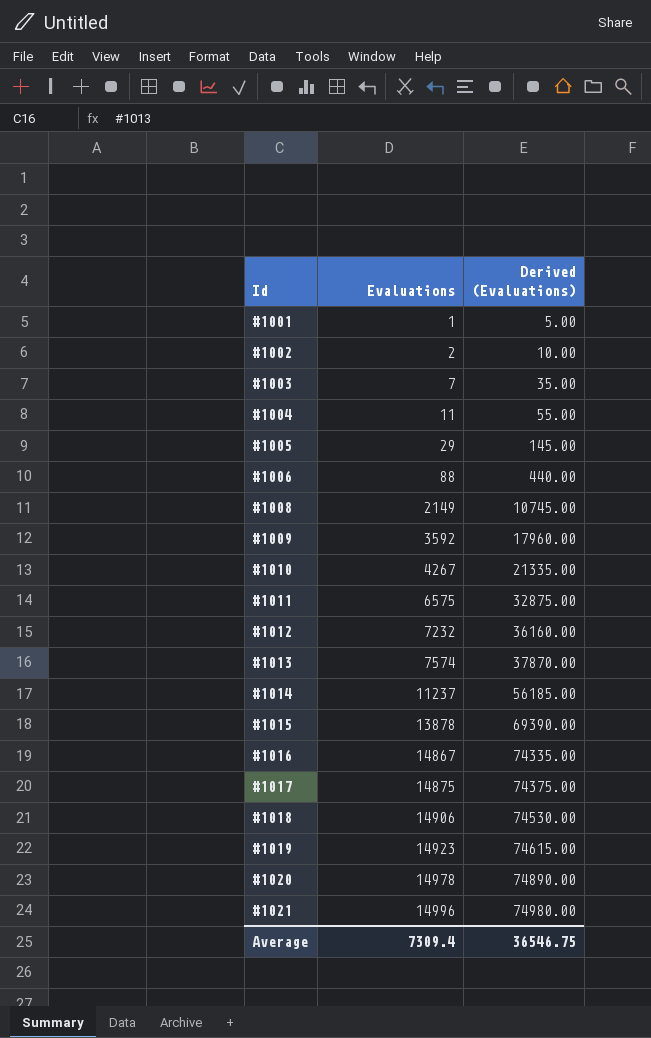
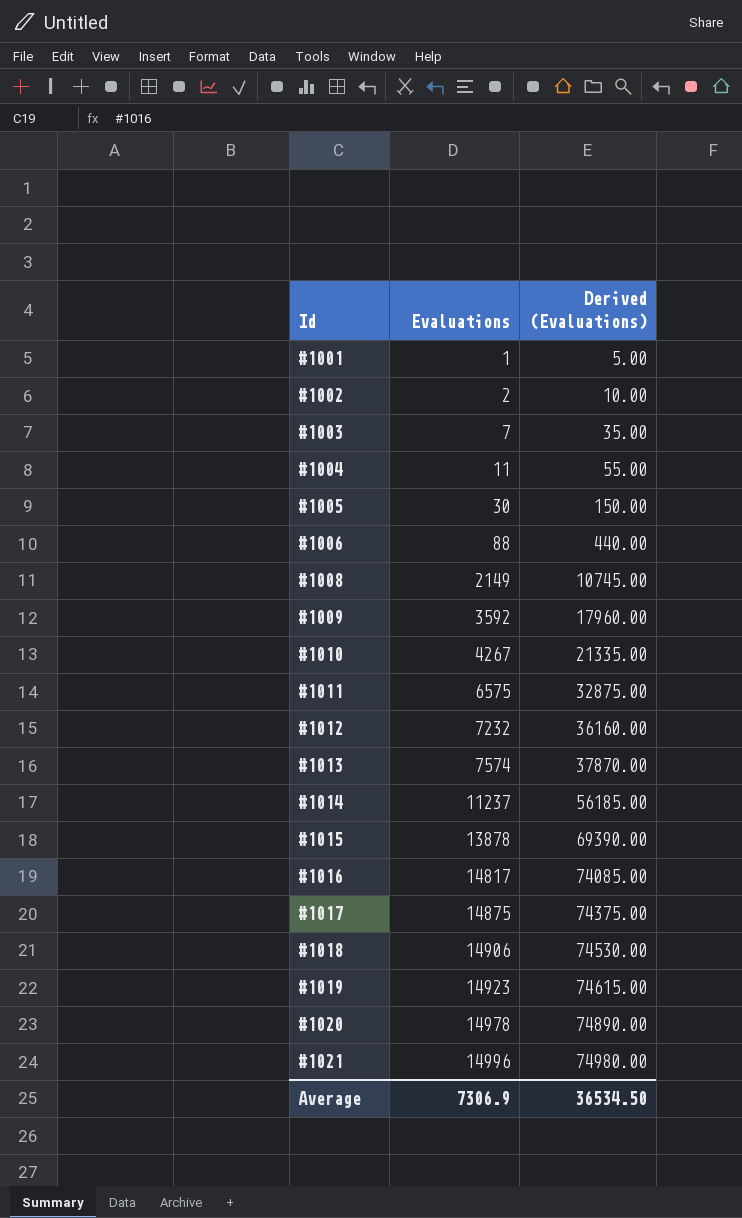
#1005 | Evaluations: 29 -> 30
#1005 | Derived (Evaluations): 145.00 -> 150.00
#1016 | Evaluations: 14867 -> 14817
#1016 | Derived (Evaluations): 74335.00 -> 74085.00
Average | Evaluations: 7309.4 -> 7306.9
Average | Derived (Evaluations): 36546.75 -> 36534.50

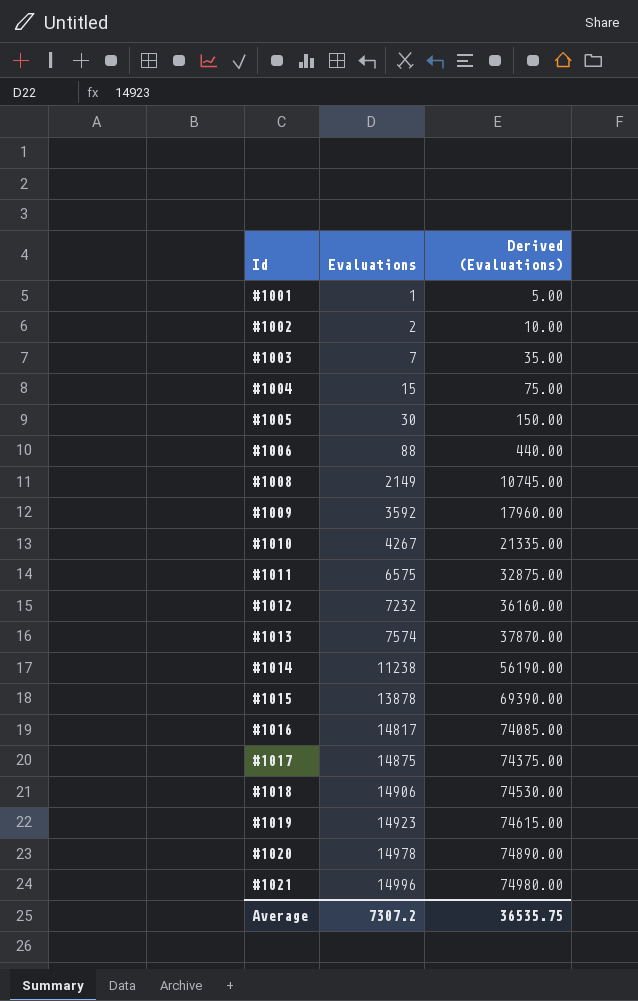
#1004 | Evaluations: 11 -> 15
#1004 | Derived (Evaluations): 55.00 -> 75.00
#1014 | Evaluations: 11237 -> 11238
#1014 | Derived (Evaluations): 56185.00 -> 56190.00
Average | Evaluations: 7306.9 -> 7307.2
Average | Derived (Evaluations): 36534.50 -> 36535.75

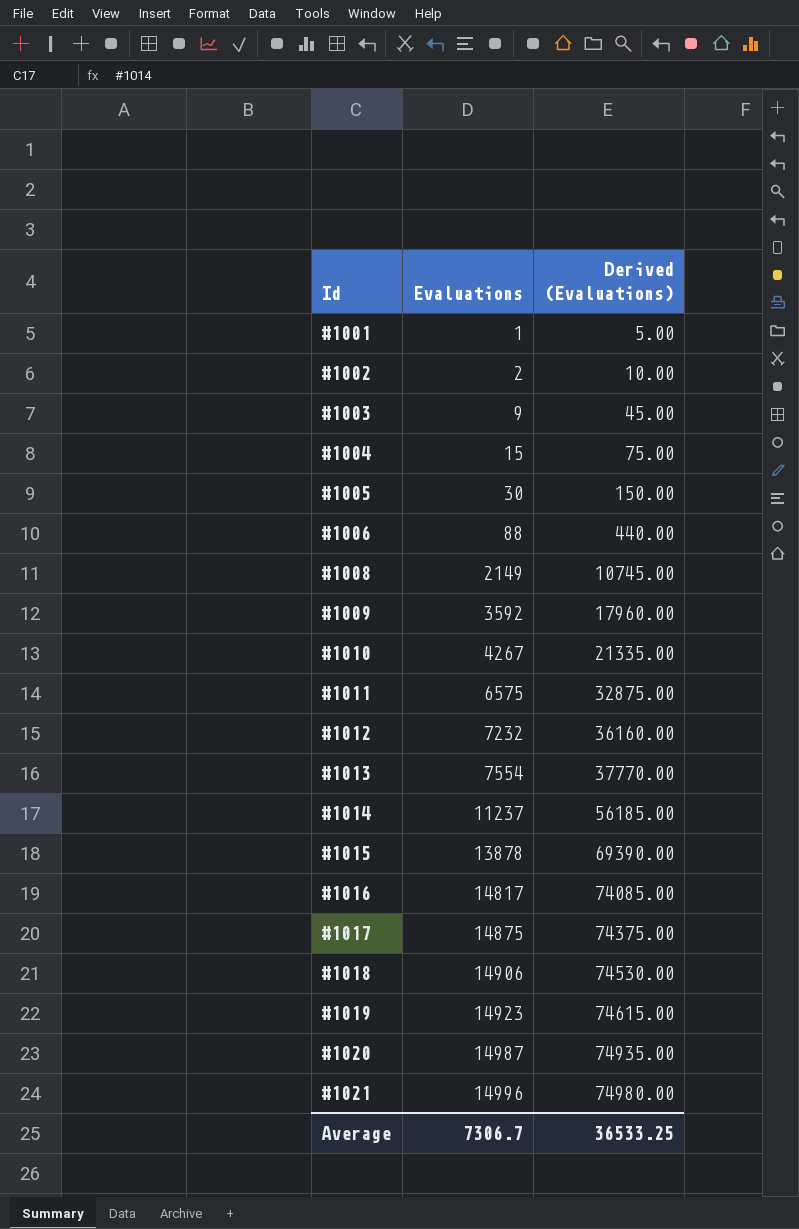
#1003 | Evaluations: 7 -> 9
#1003 | Derived (Evaluations): 35.00 -> 45.00
#1013 | Evaluations: 7574 -> 7554
#1013 | Derived (Evaluations): 37870.00 -> 37770.00
#1014 | Evaluations: 11238 -> 11237
#1014 | Derived (Evaluations): 56190.00 -> 56185.00
#1020 | Evaluations: 14978 -> 14987
#1020 | Derived (Evaluations): 74890.00 -> 74935.00
Average | Evaluations: 7307.2 -> 7306.7
Average | Derived (Evaluations): 36535.75 -> 36533.25

